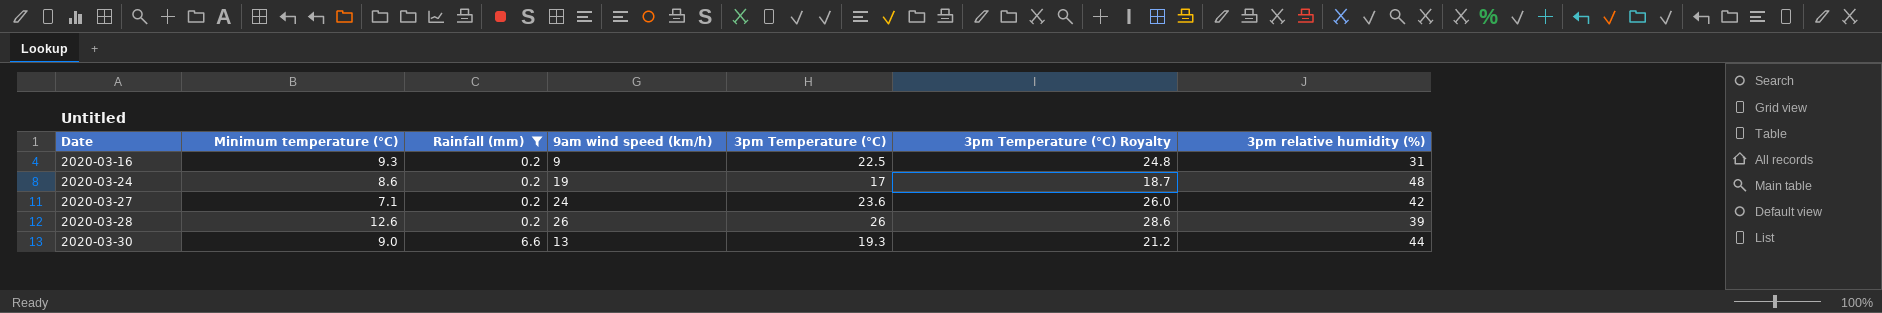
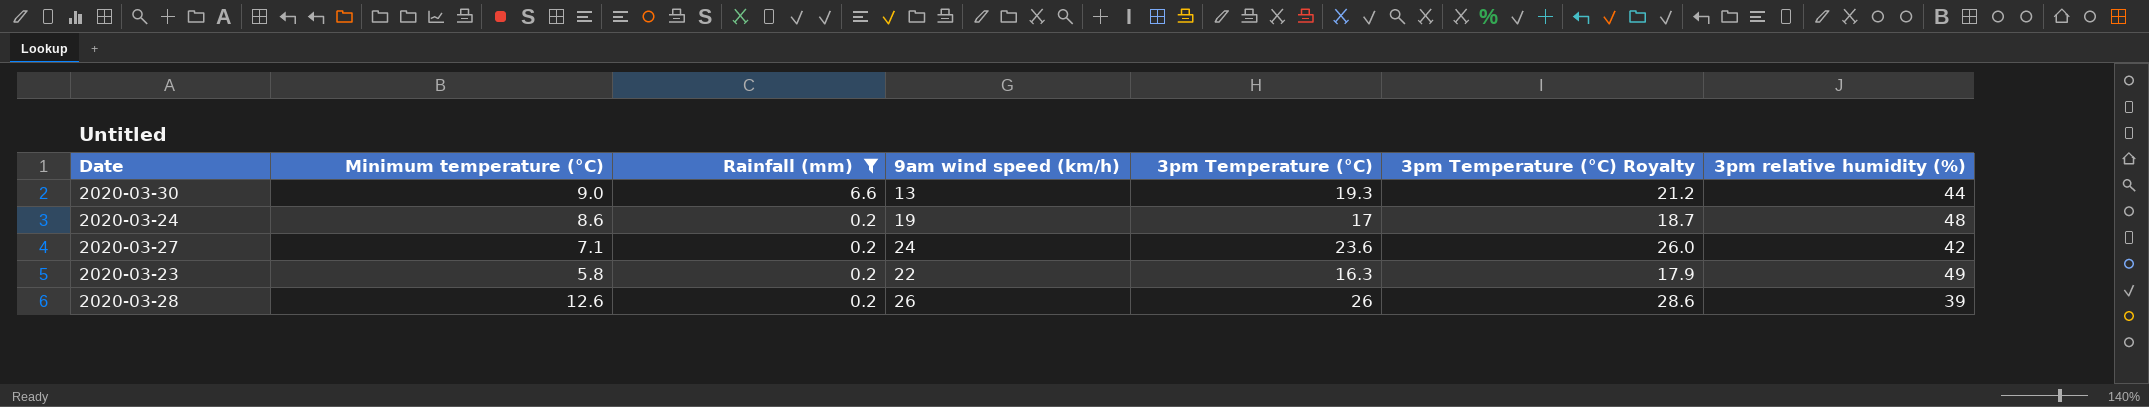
row order: Date ascending -> Rainfall (mm) descending
row 2020-03-16: 9.3 | 0.2 | 9 | 22.5 | 24.8 | 31 -> none
row 2020-03-23: none -> 5.8 | 0.2 | 22 | 16.3 | 17.9 | 49

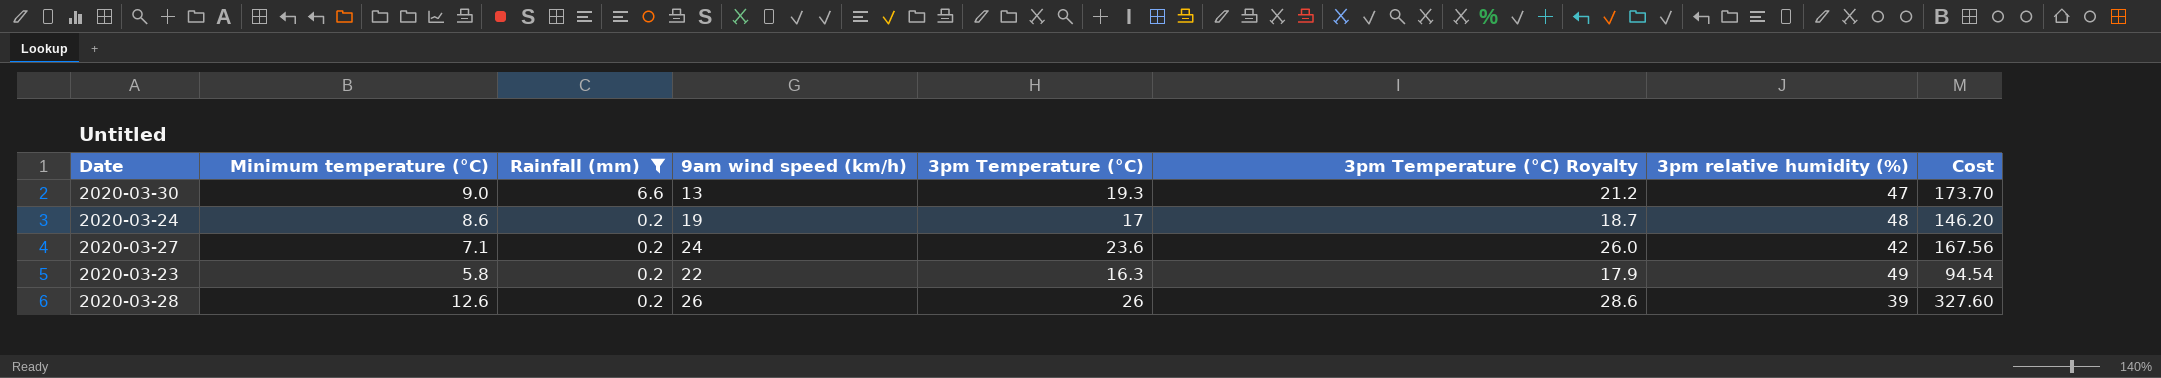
column Cost | formula: none -> [Minimum temperature (°C)] * [3pm Temperature (°C)]
2020-03-30 | 3pm relative humidity (%): 44 -> 47

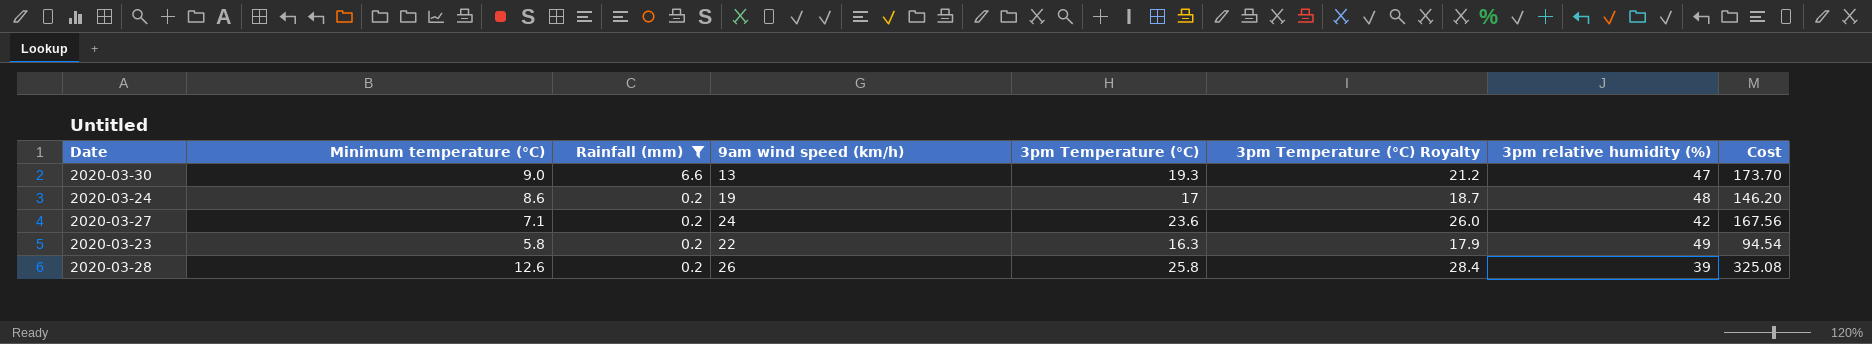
2020-03-28 | 3pm Temperature (°C): 26 -> 25.8
2020-03-28 | 3pm Temperature (°C) Royalty: 28.6 -> 28.4
2020-03-28 | Cost: 327.60 -> 325.08

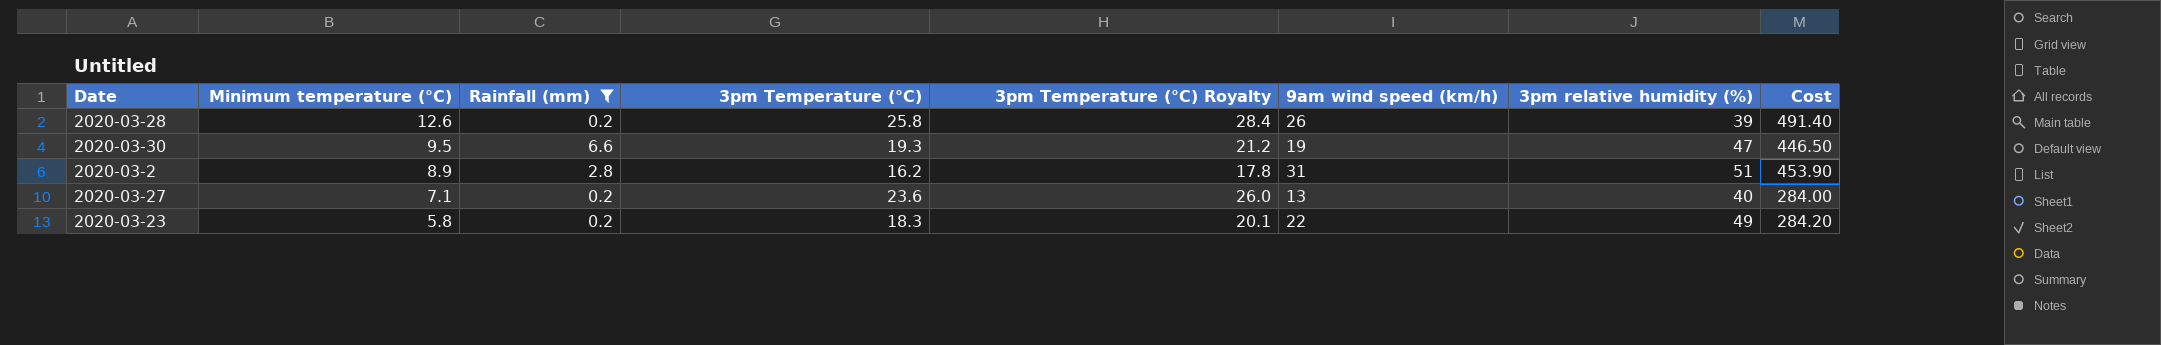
row order: Rainfall (mm) descending -> Minimum temperature (°C) descending
column 9am wind speed (km/h) | position: 4 -> 6
column Cost | formula: [Minimum temperature (°C)] * [3pm Temperature (°C)] -> [Minimum temperature (°C)] * [3pm relative humidity (%)]
row 2020-03-24: 8.6 | 0.2 | 19 | 17 | 18.7 | 48 | 146.20 -> none
2020-03-30 | Minimum temperature (°C): 9.0 -> 9.5
2020-03-30 | 9am wind speed (km/h): 13 -> 19
row 2020-03-2: none -> 8.9 | 2.8 | 16.2 | 17.8 | 31 | 51 | 453.90
2020-03-27 | 9am wind speed (km/h): 24 -> 13
2020-03-27 | 3pm relative humidity (%): 42 -> 40
2020-03-23 | 3pm Temperature (°C): 16.3 -> 18.3
2020-03-23 | 3pm Temperature (°C) Royalty: 17.9 -> 20.1

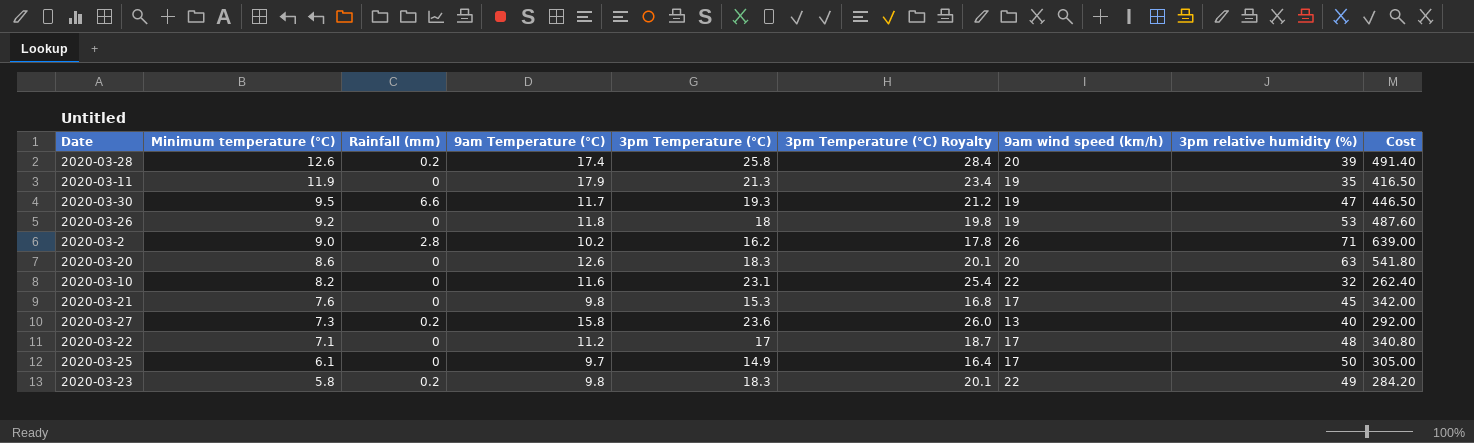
filter: Rainfall (mm) != 0 -> none
column 9am Temperature (°C) | position: none -> 4
2020-03-28 | 9am wind speed (km/h): 26 -> 20
2020-03-2 | Minimum temperature (°C): 8.9 -> 9.0
2020-03-2 | 9am wind speed (km/h): 31 -> 26
2020-03-2 | 3pm relative humidity (%): 51 -> 71
2020-03-2 | Cost: 453.90 -> 639.00
2020-03-27 | Minimum temperature (°C): 7.1 -> 7.3
2020-03-27 | Cost: 284.00 -> 292.00

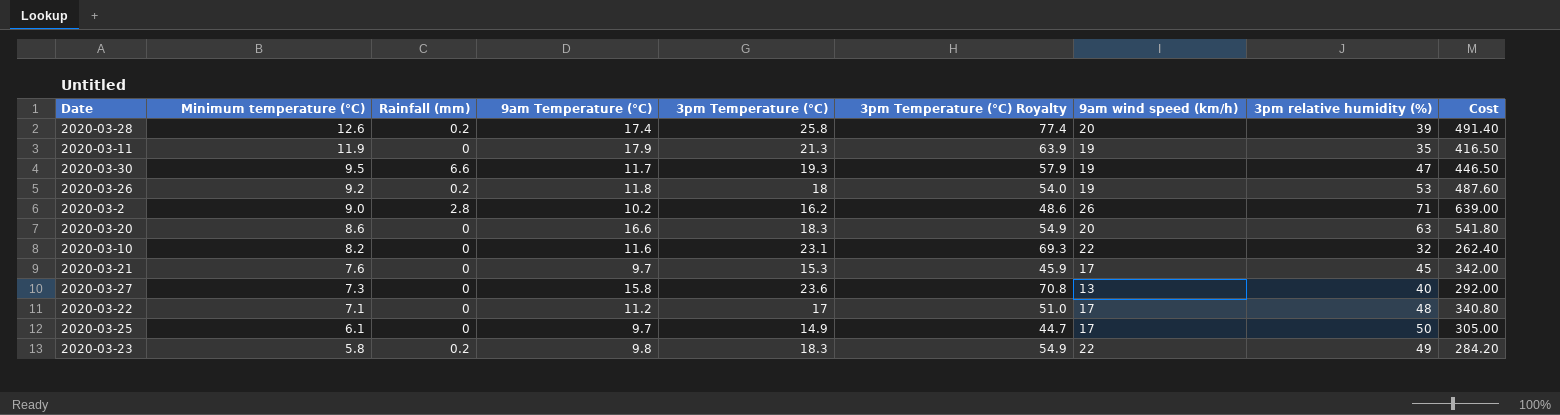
column 3pm Temperature (°C) Royalty | formula: [3pm Temperature (°C)] * 1.1 -> [3pm Temperature (°C)] * 3
2020-03-26 | Rainfall (mm): 0 -> 0.2
2020-03-20 | 9am Temperature (°C): 12.6 -> 16.6
2020-03-21 | 9am Temperature (°C): 9.8 -> 9.7
2020-03-27 | Rainfall (mm): 0.2 -> 0

